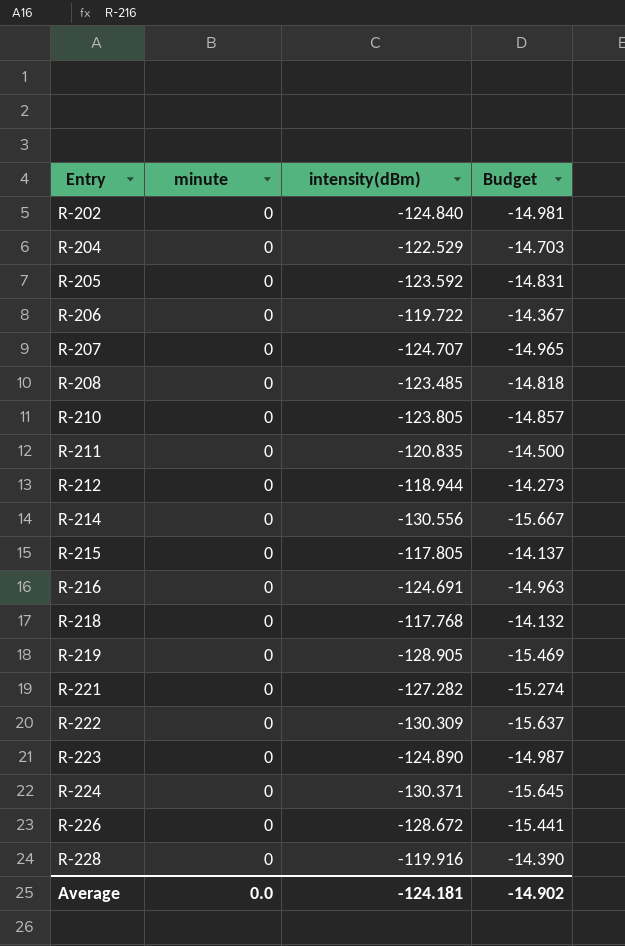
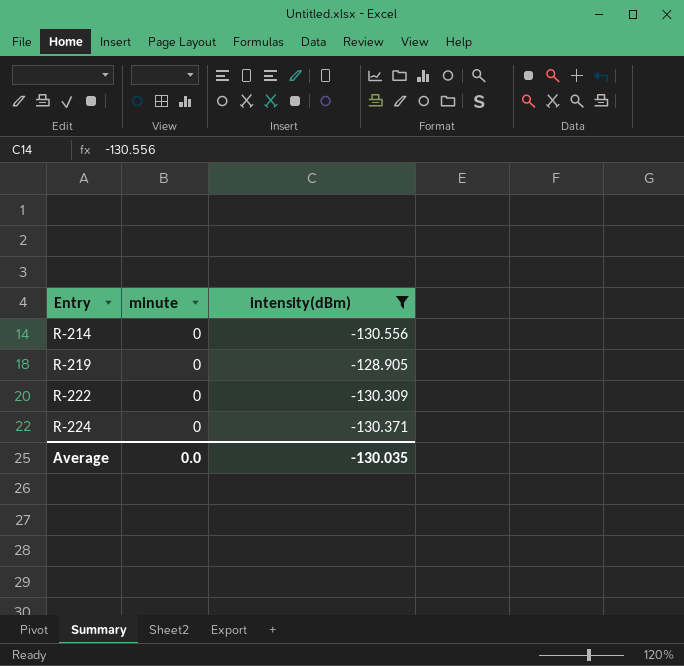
filter: none -> intensity(dBm) <= -128.905
column Budget | formula: [intensity(dBm)] * 0.12 -> none
Average | intensity(dBm): -124.181 -> -130.035

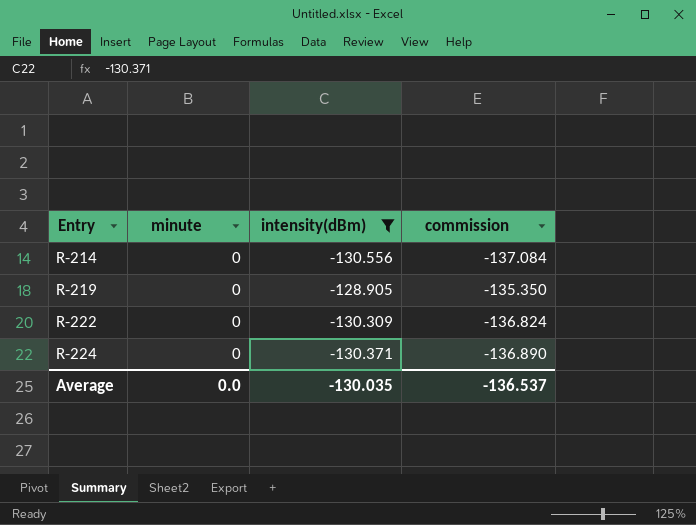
column commission | formula: none -> [intensity(dBm)] * 1.05

